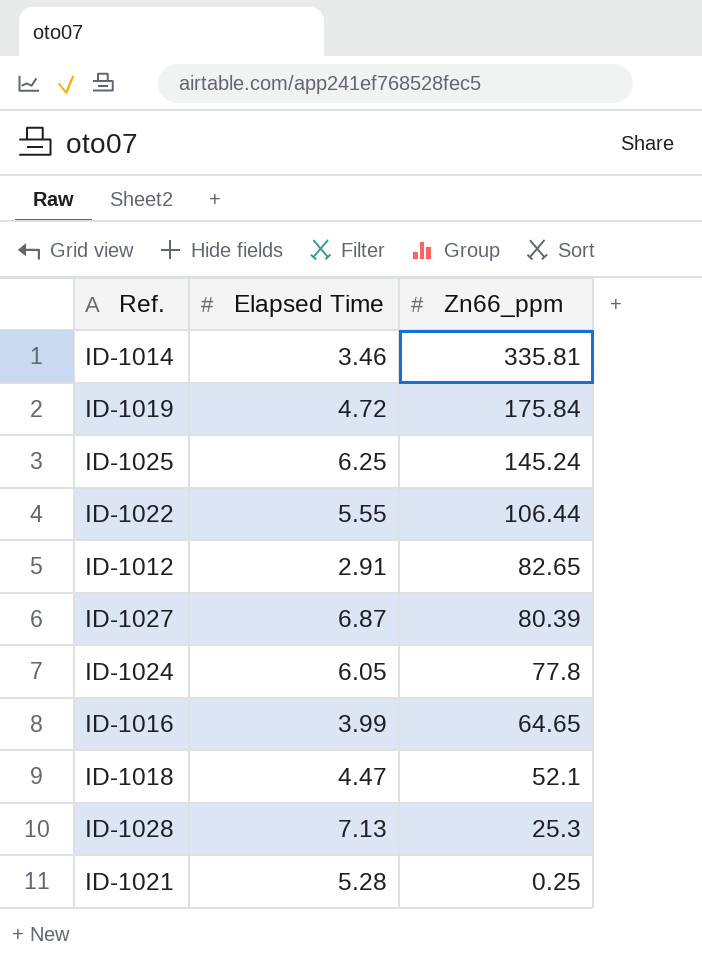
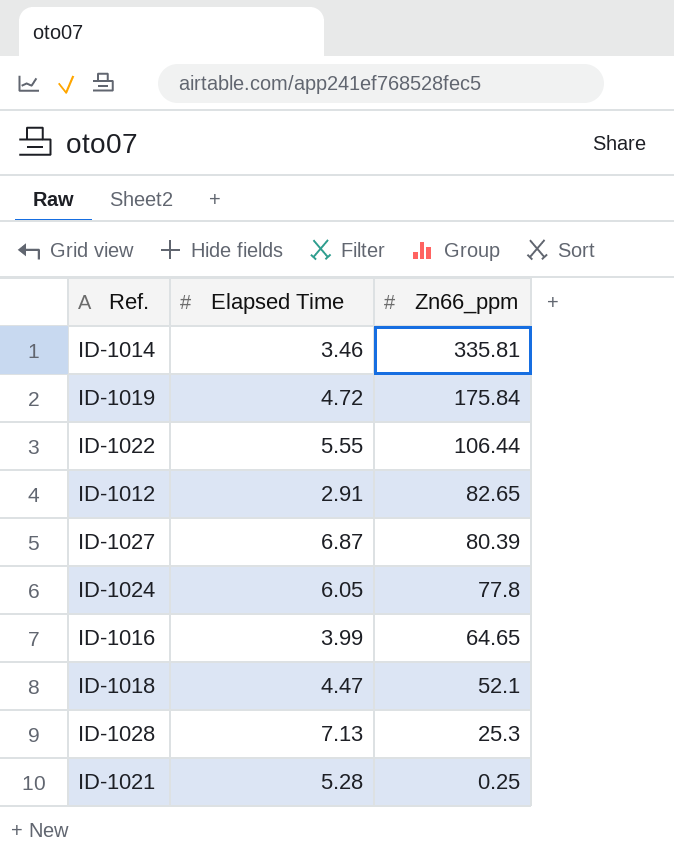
row ID-1025: 6.25 | 145.24 -> none

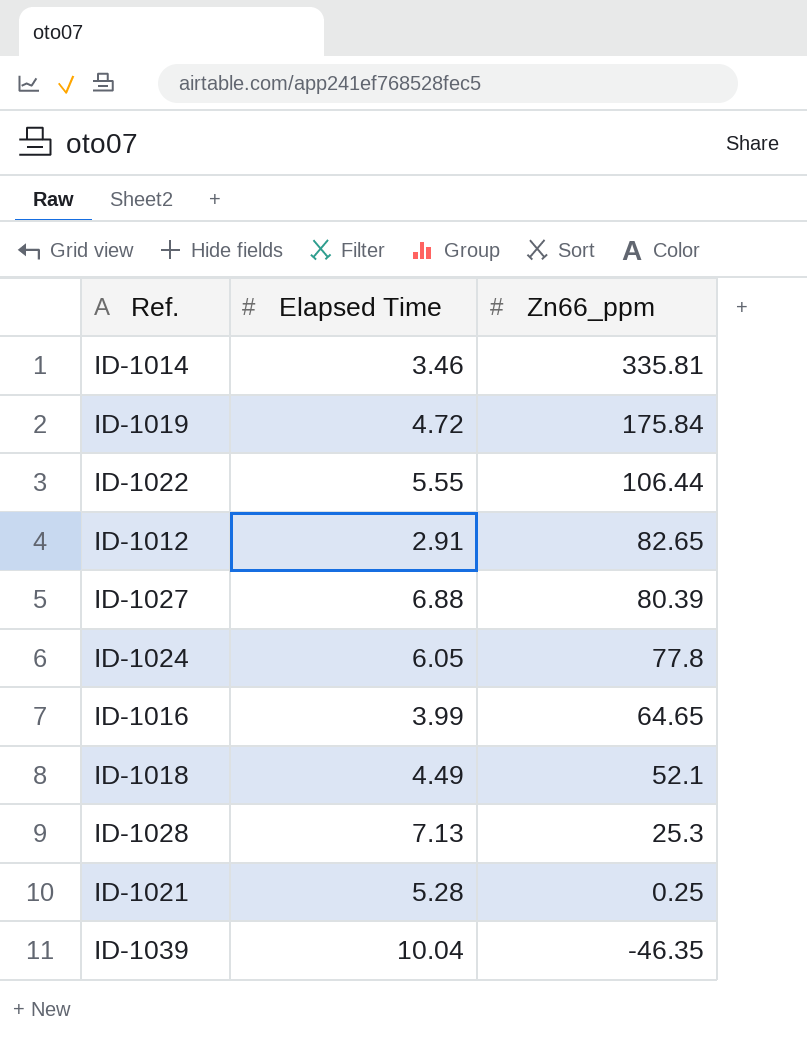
ID-1027 | Elapsed Time: 6.87 -> 6.88
ID-1018 | Elapsed Time: 4.47 -> 4.49
row ID-1039: none -> 10.04 | -46.35

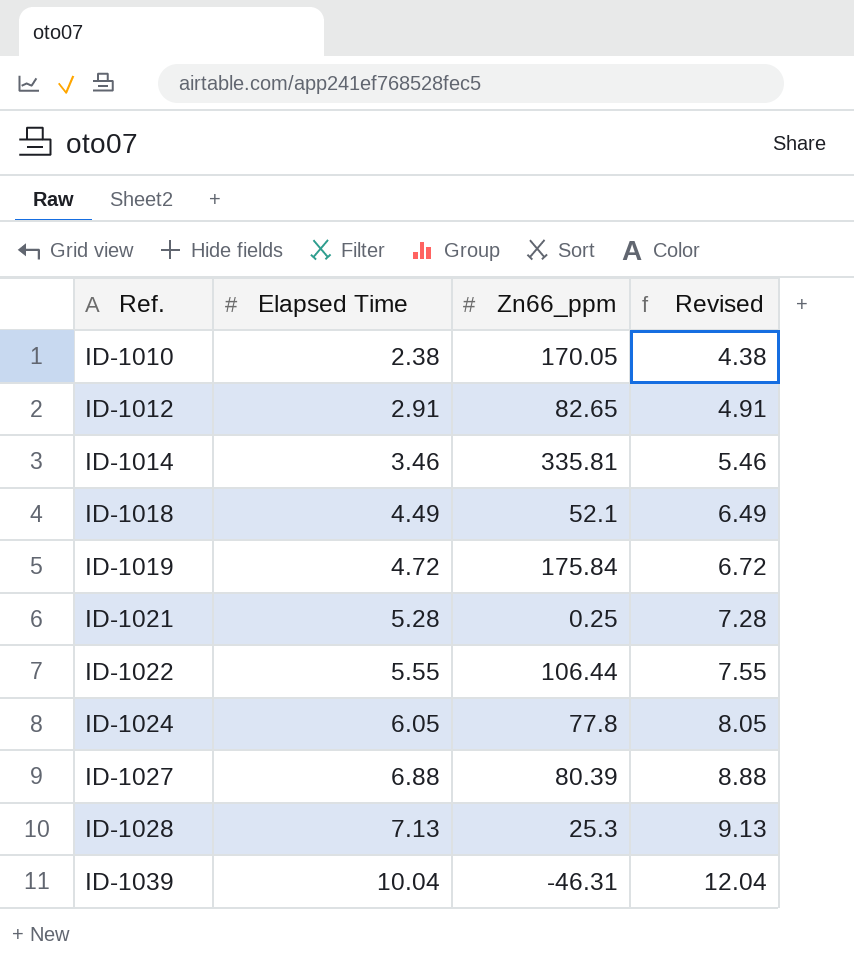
row order: Zn66_ppm descending -> Ref. ascending
column Revised | formula: none -> [Elapsed Time] + 2
row ID-1016: 3.99 | 64.65 -> none
row ID-1010: none -> 2.38 | 170.05 | 4.38
ID-1039 | Zn66_ppm: -46.35 -> -46.31

